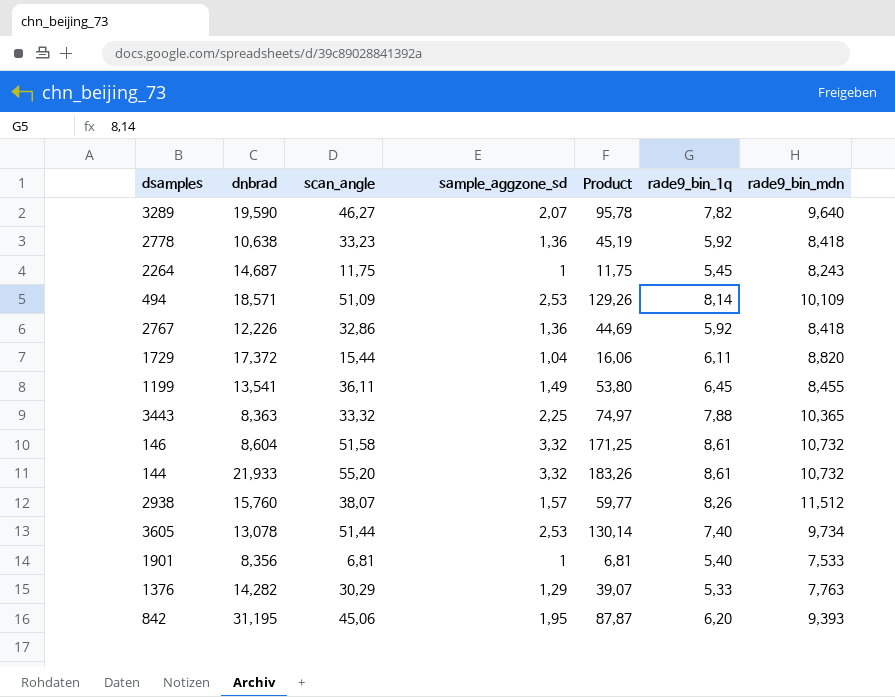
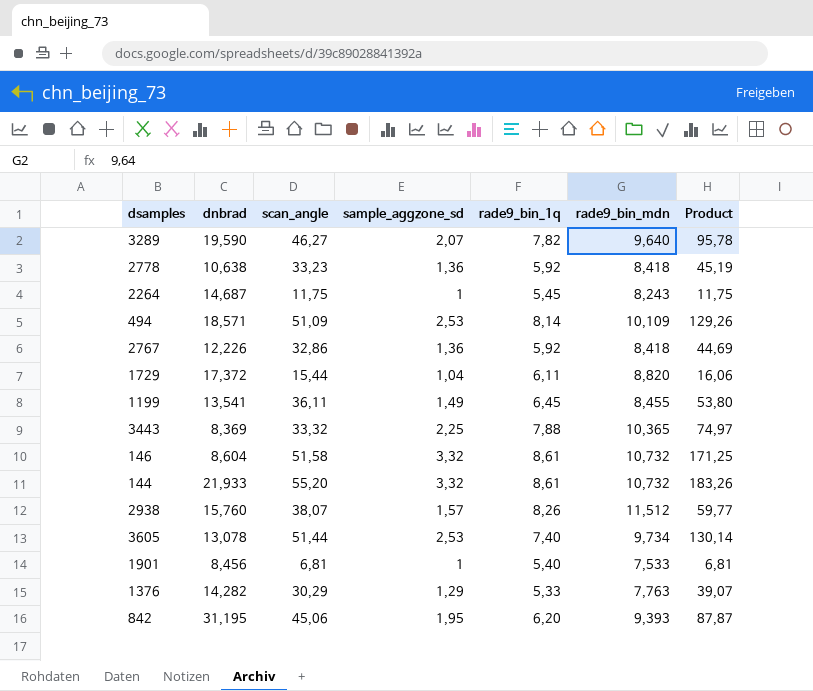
column Product | position: 5 -> 7
3443 | dnbrad: 8,363 -> 8,369
1901 | dnbrad: 8,356 -> 8,456

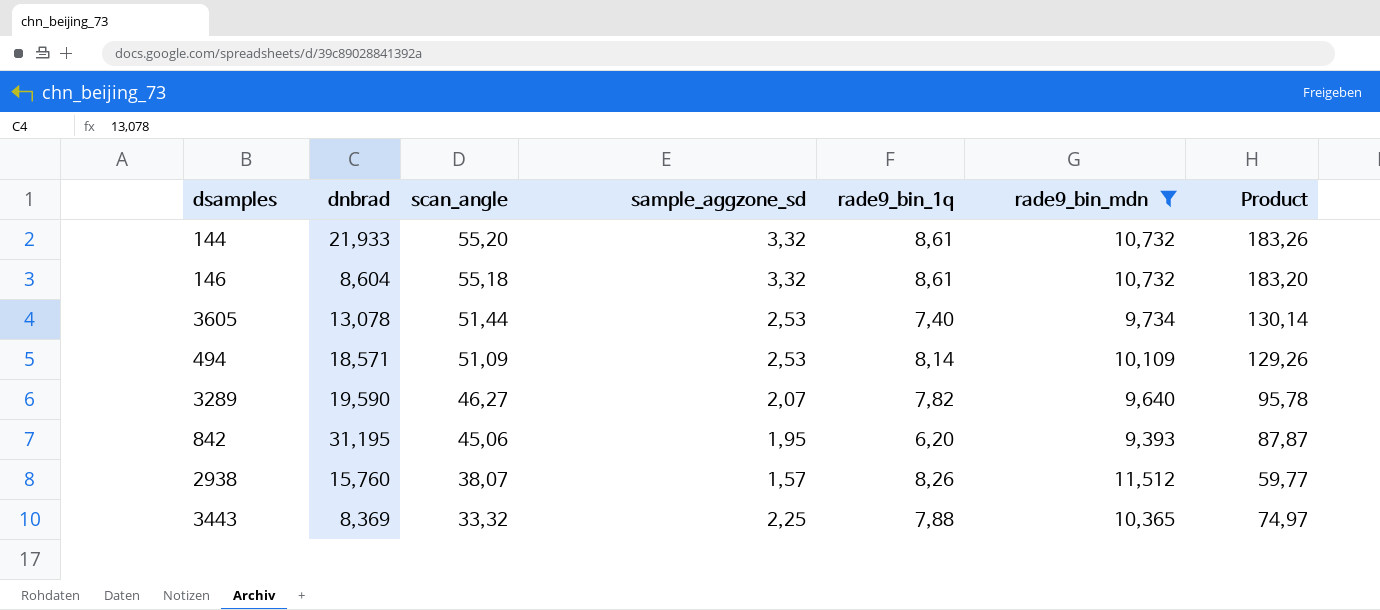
filter: none -> rade9_bin_mdn >= 9,393
row order: none -> scan_angle descending
146 | scan_angle: 51,58 -> 55,18
146 | Product: 171,25 -> 183,20

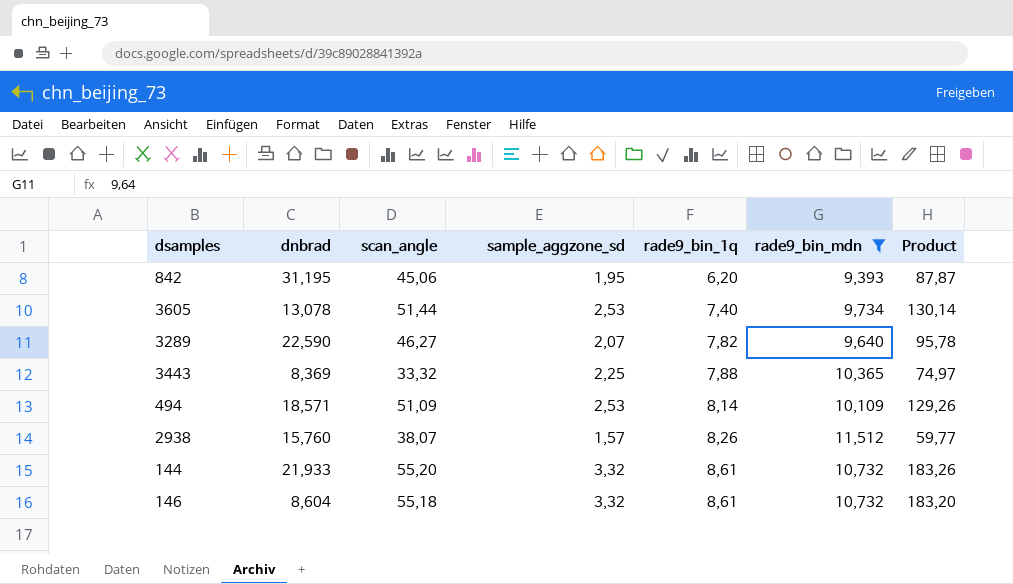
row order: scan_angle descending -> rade9_bin_1q ascending
3289 | dnbrad: 19,590 -> 22,590

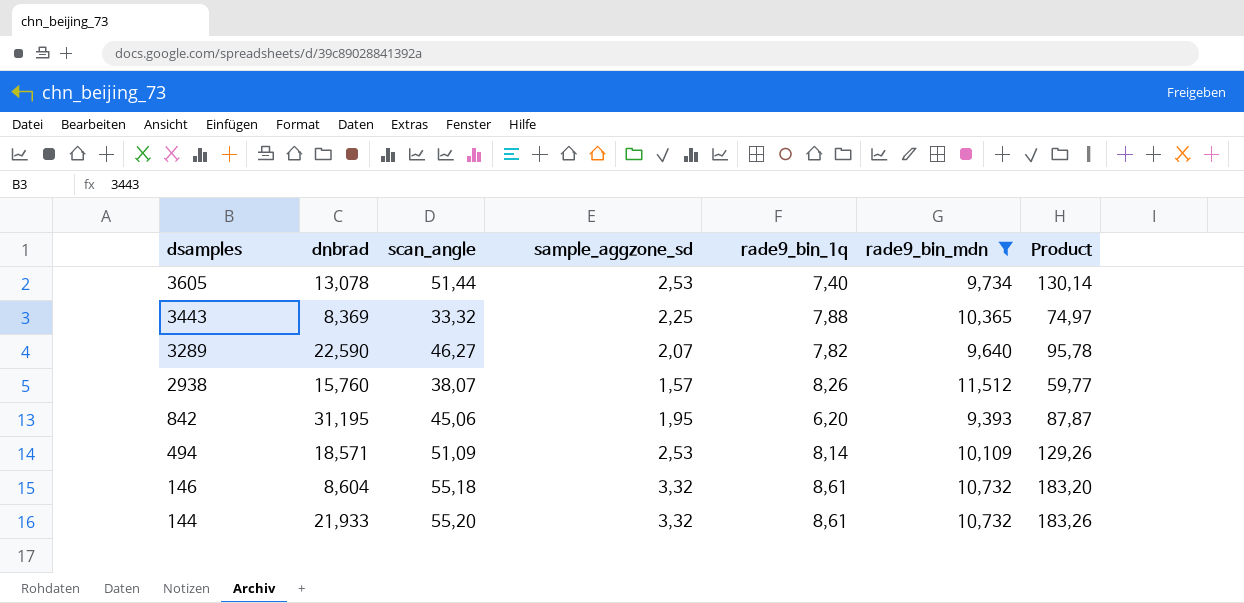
row order: rade9_bin_1q ascending -> dsamples descending

